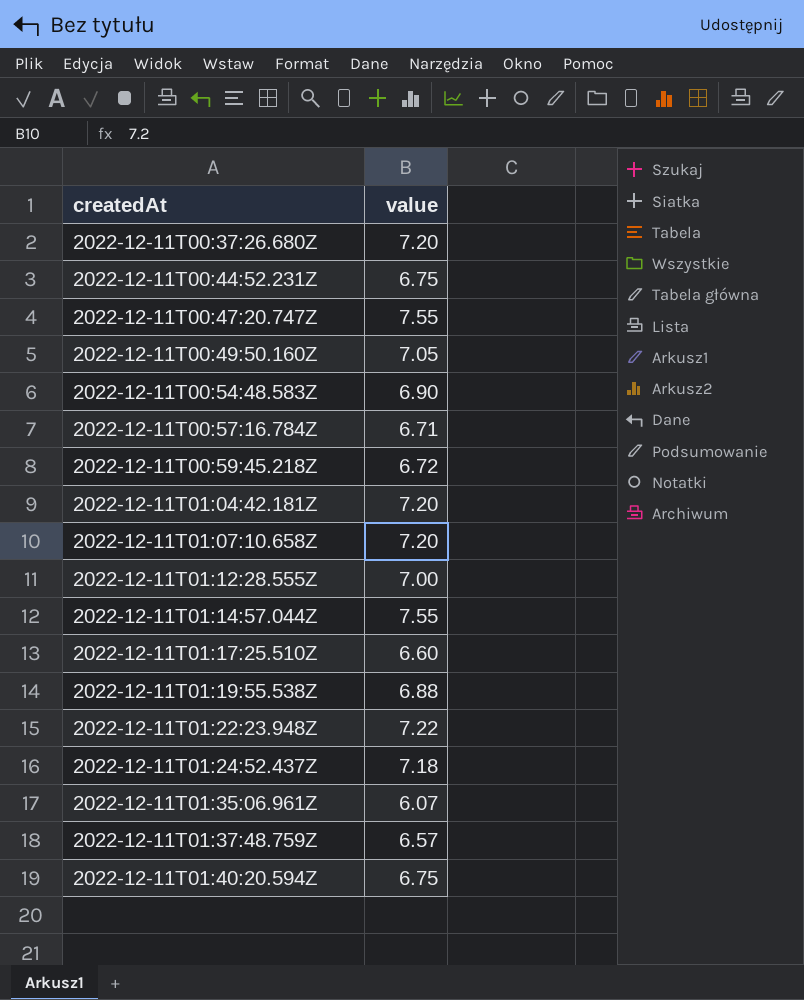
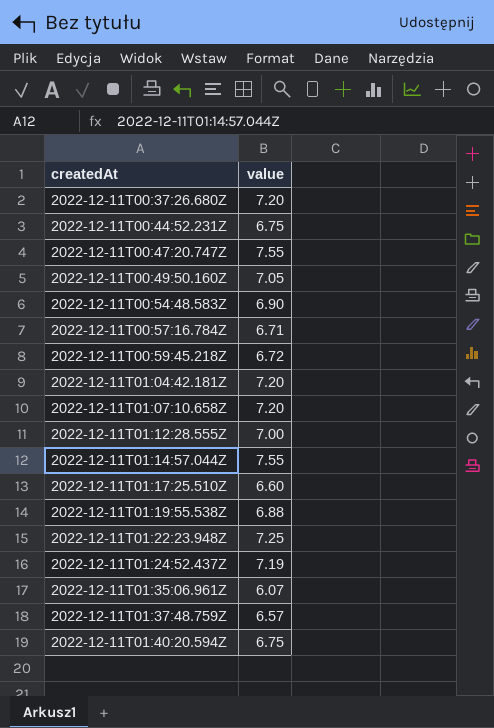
2022-12-11T01:22:23.948Z | value: 7.22 -> 7.25
2022-12-11T01:24:52.437Z | value: 7.18 -> 7.19

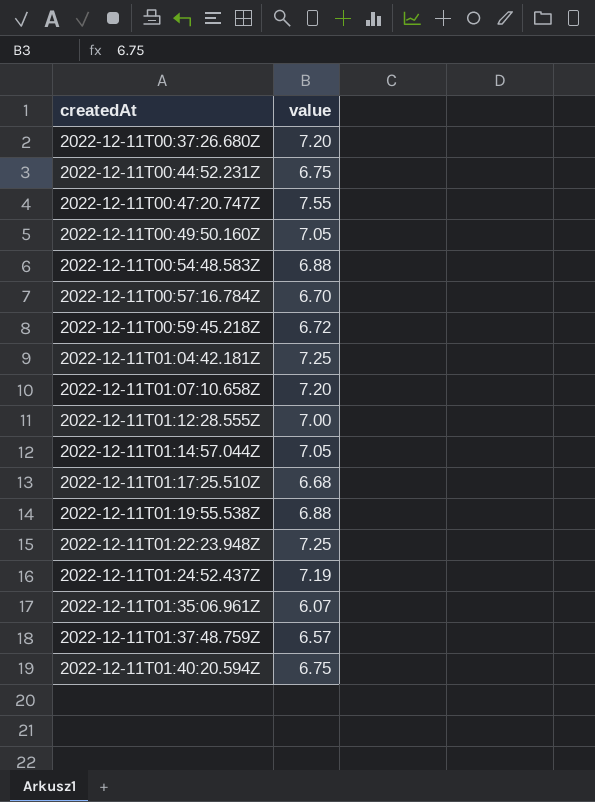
2022-12-11T00:54:48.583Z | value: 6.90 -> 6.88
2022-12-11T00:57:16.784Z | value: 6.71 -> 6.70
2022-12-11T01:04:42.181Z | value: 7.20 -> 7.25
2022-12-11T01:14:57.044Z | value: 7.55 -> 7.05
2022-12-11T01:17:25.510Z | value: 6.60 -> 6.68

